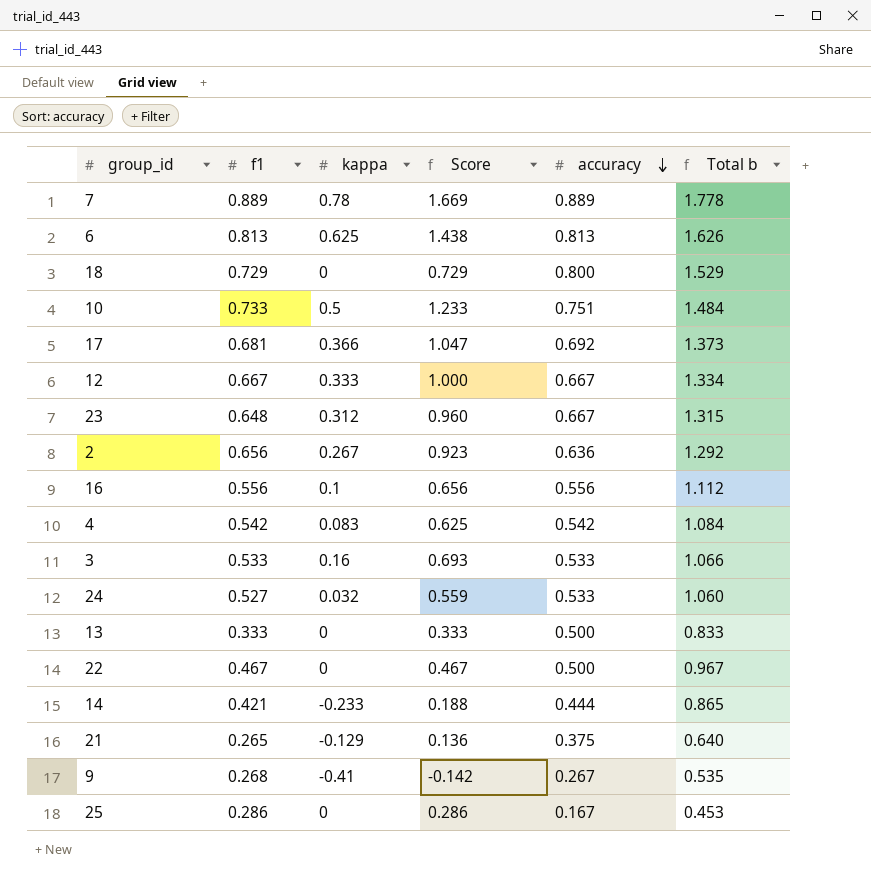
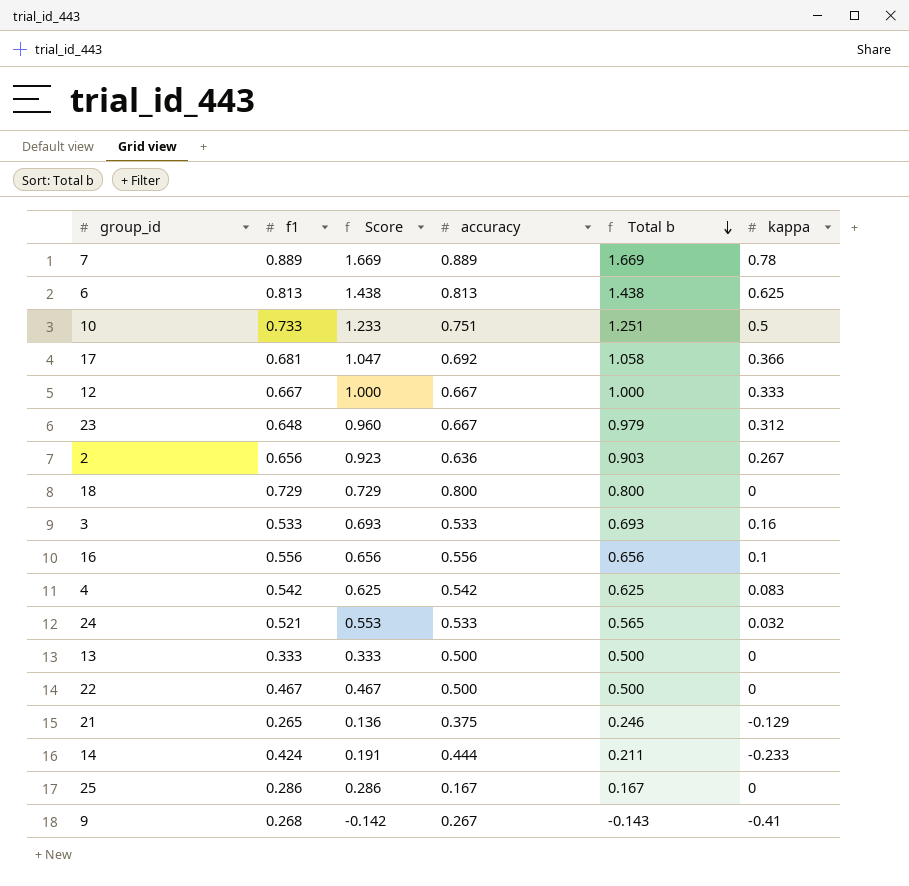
row order: accuracy descending -> Total b descending
column Total b | formula: [f1] + [accuracy] -> [accuracy] + [kappa]
column kappa | position: 3 -> 6
24 | f1: 0.527 -> 0.521
24 | Score: 0.559 -> 0.553
14 | f1: 0.421 -> 0.424
14 | Score: 0.188 -> 0.191

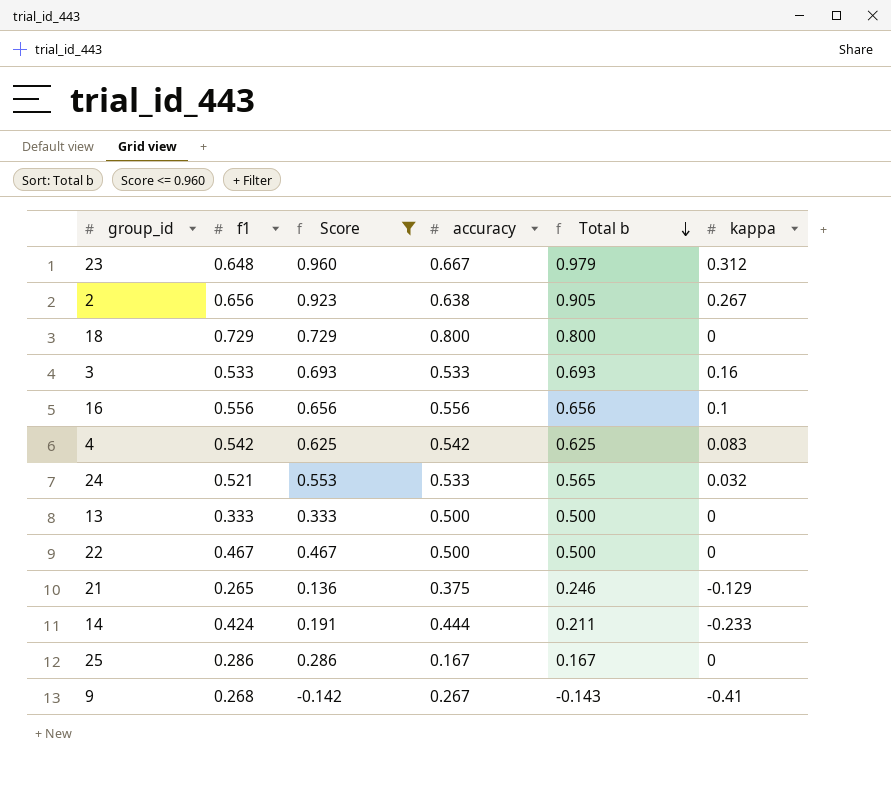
filter: none -> Score <= 0.960
2 | accuracy: 0.636 -> 0.638
2 | Total b: 0.903 -> 0.905

